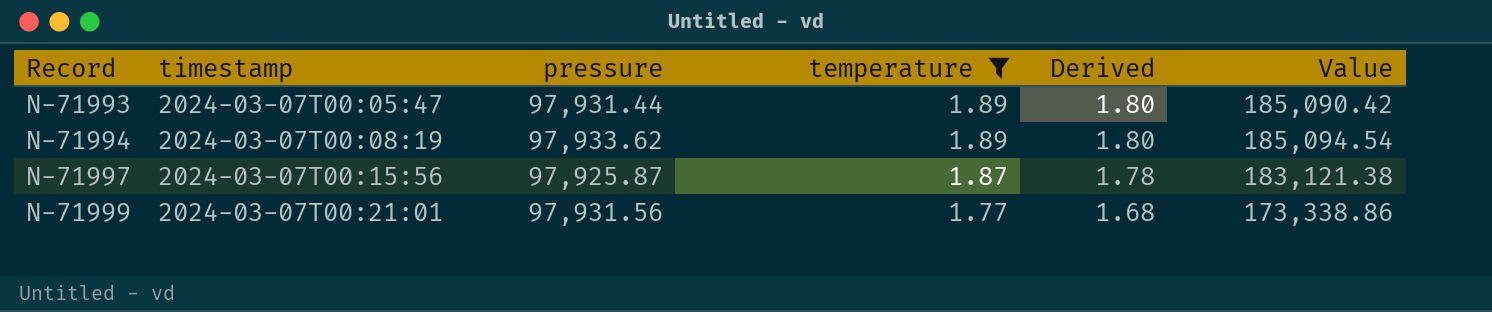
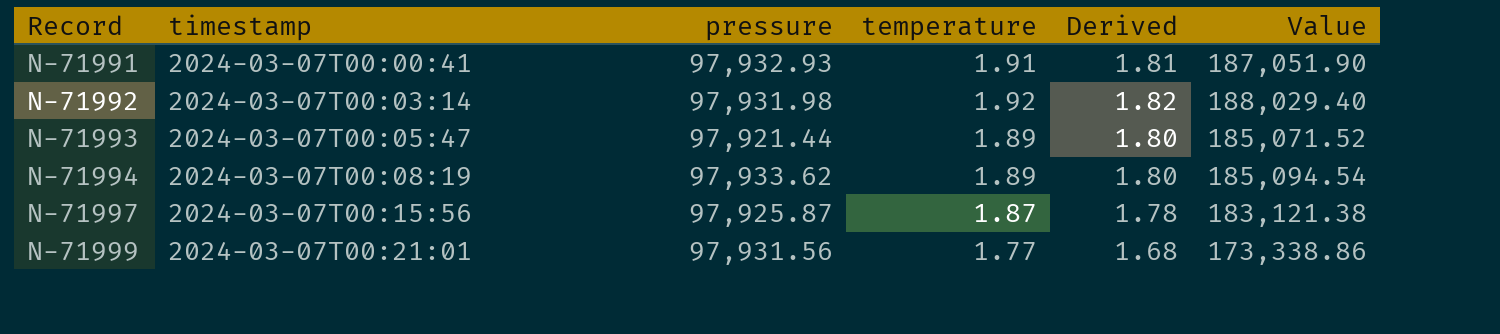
filter: temperature <= 1.89 -> none
N-71993 | pressure: 97,931.44 -> 97,921.44
N-71993 | Value: 185,090.42 -> 185,071.52

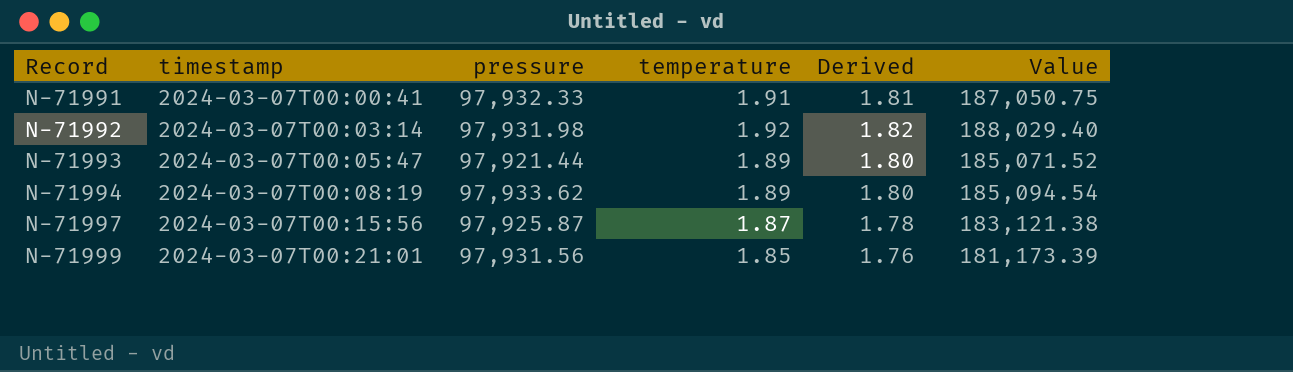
N-71991 | pressure: 97,932.93 -> 97,932.33
N-71991 | Value: 187,051.90 -> 187,050.75
N-71999 | temperature: 1.77 -> 1.85
N-71999 | Derived: 1.68 -> 1.76
N-71999 | Value: 173,338.86 -> 181,173.39

